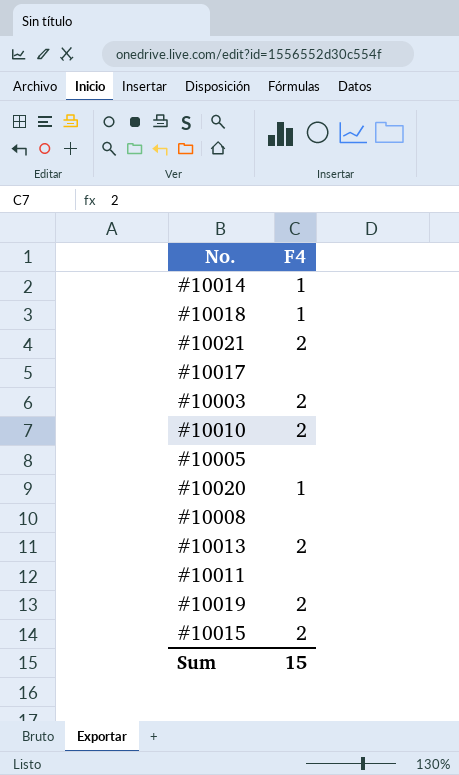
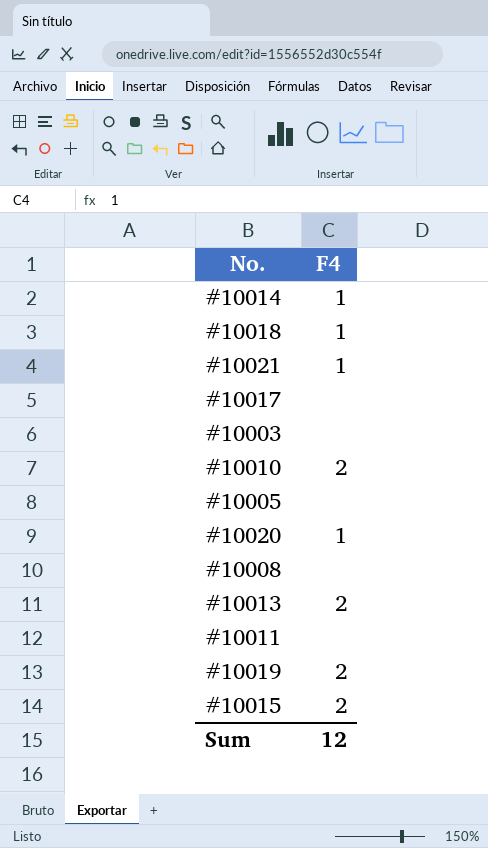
#10021 | F4: 2 -> 1
#10003 | F4: 2 -> none
Sum | F4: 15 -> 12

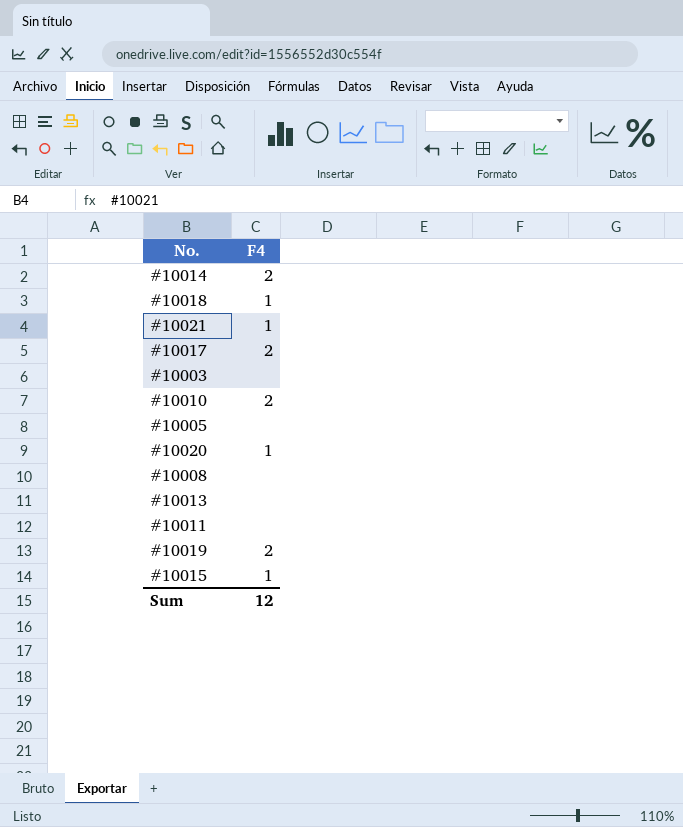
#10014 | F4: 1 -> 2
#10017 | F4: none -> 2
#10013 | F4: 2 -> none
#10015 | F4: 2 -> 1

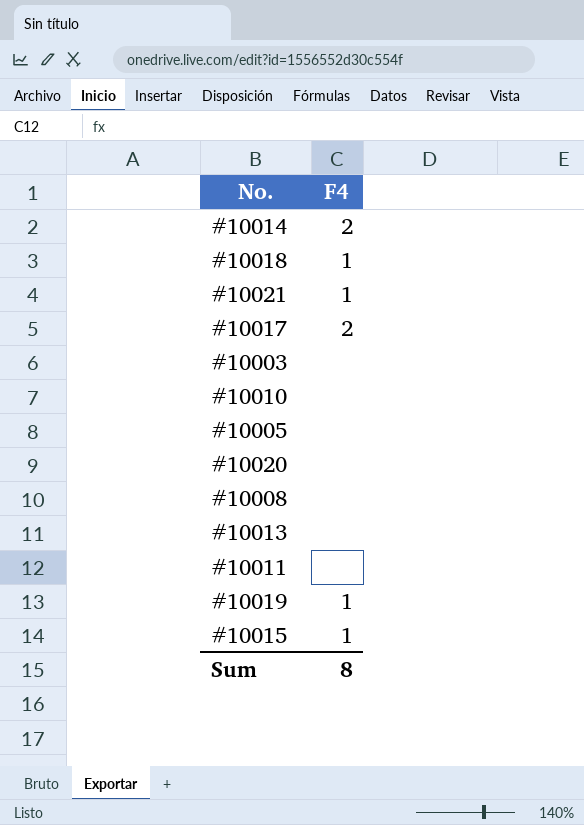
#10010 | F4: 2 -> none
#10020 | F4: 1 -> none
#10019 | F4: 2 -> 1
Sum | F4: 12 -> 8

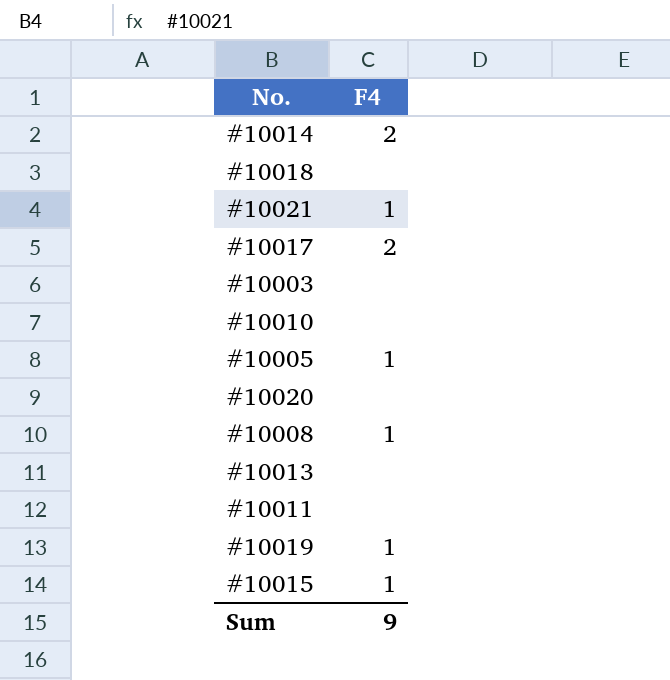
#10018 | F4: 1 -> none
#10005 | F4: none -> 1
#10008 | F4: none -> 1
Sum | F4: 8 -> 9

